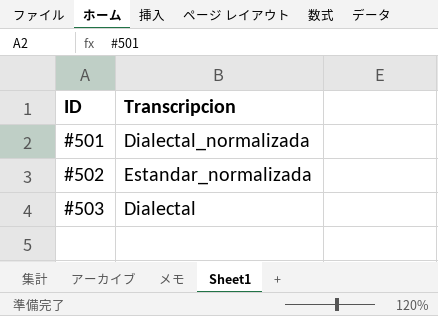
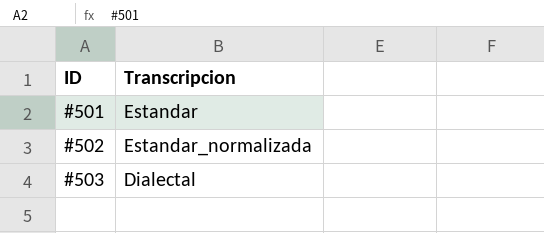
#501 | Transcripcion: Dialectal_normalizada -> Estandar

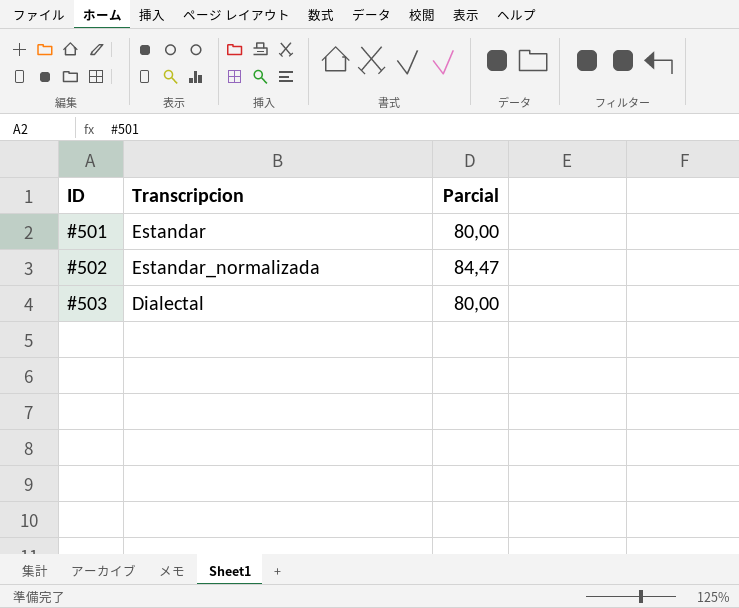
column Parcial | position: none -> 3

